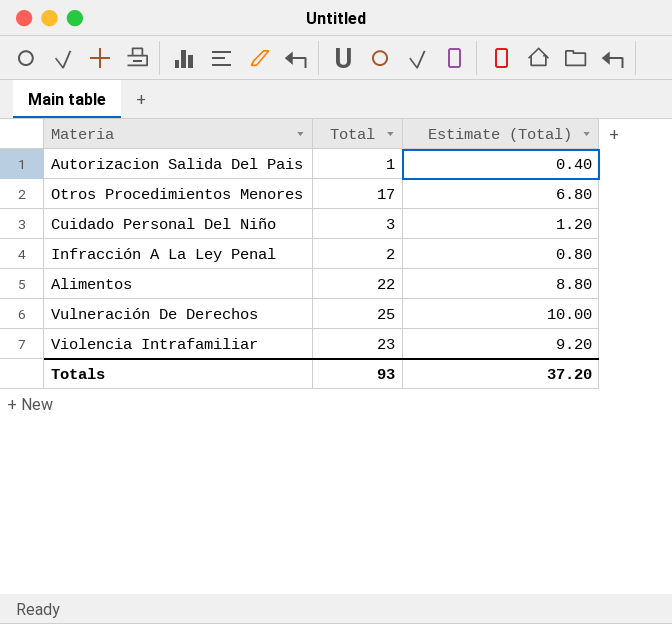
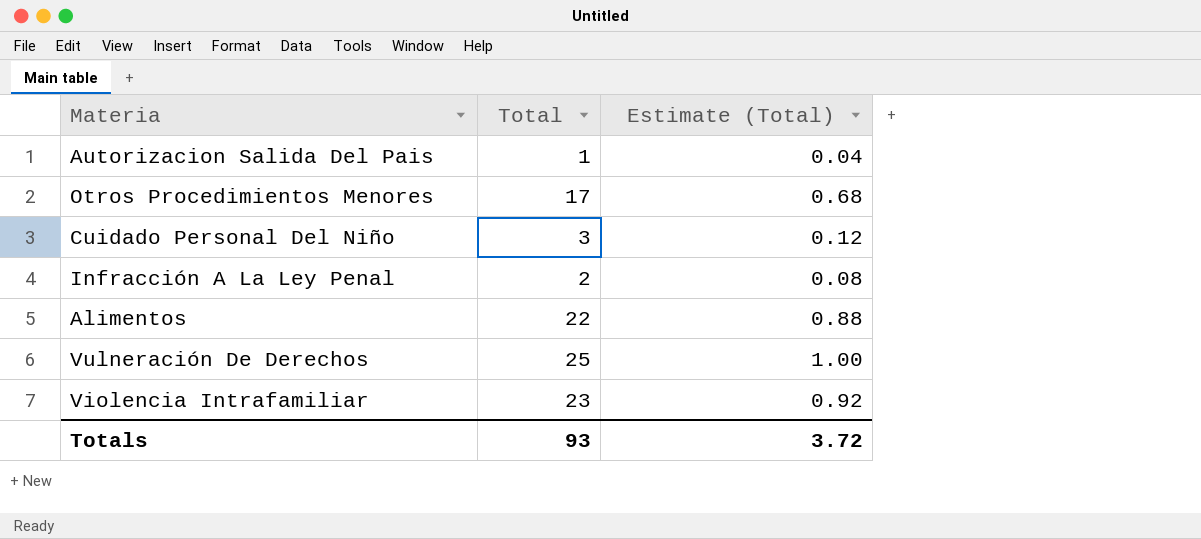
column Estimate (Total) | formula: [Total] * 0.4 -> [Total] * 0.04
Totals | Estimate (Total): 37.20 -> 3.72

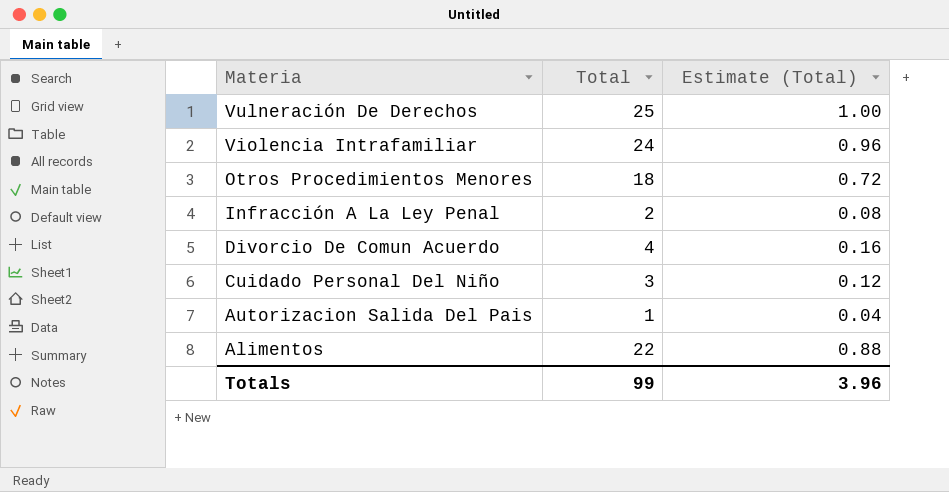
row order: none -> Materia descending
Violencia Intrafamiliar | Total: 23 -> 24
Violencia Intrafamiliar | Estimate (Total): 0.92 -> 0.96
Otros Procedimientos Menores | Total: 17 -> 18
Otros Procedimientos Menores | Estimate (Total): 0.68 -> 0.72
row Divorcio De Comun Acuerdo: none -> 4 | 0.16
Totals | Total: 93 -> 99
Totals | Estimate (Total): 3.72 -> 3.96

